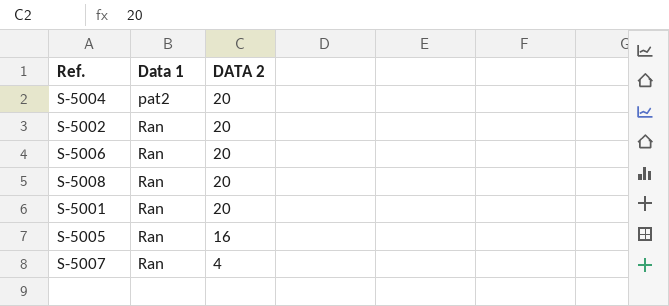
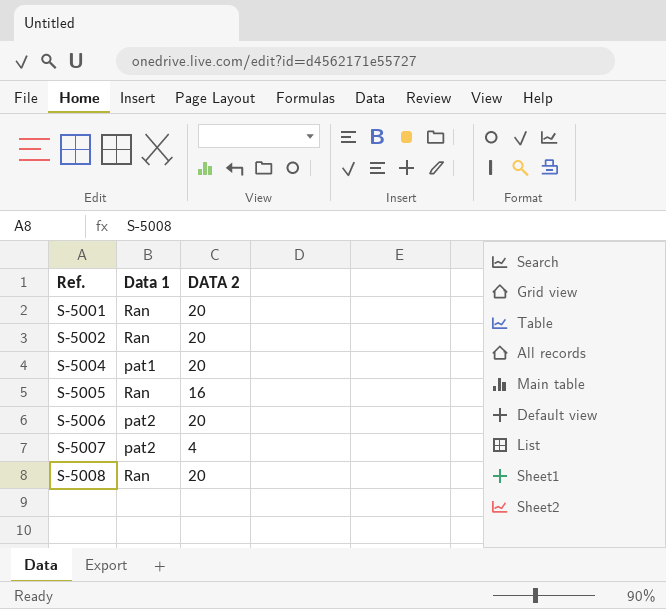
row order: Data 1 ascending -> Ref. ascending
S-5004 | Data 1: pat2 -> pat1
S-5006 | Data 1: Ran -> pat2
S-5007 | Data 1: Ran -> pat2

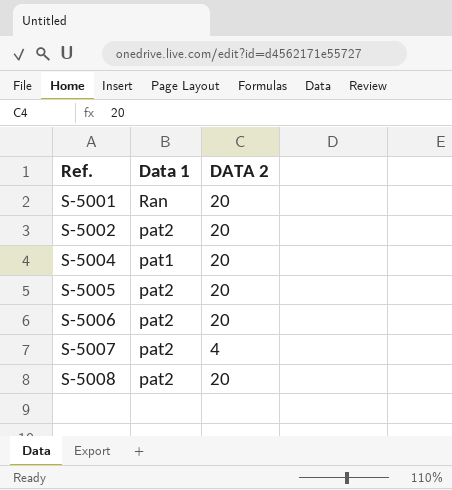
S-5002 | Data 1: Ran -> pat2
S-5005 | Data 1: Ran -> pat2
S-5005 | DATA 2: 16 -> 20
S-5008 | Data 1: Ran -> pat2

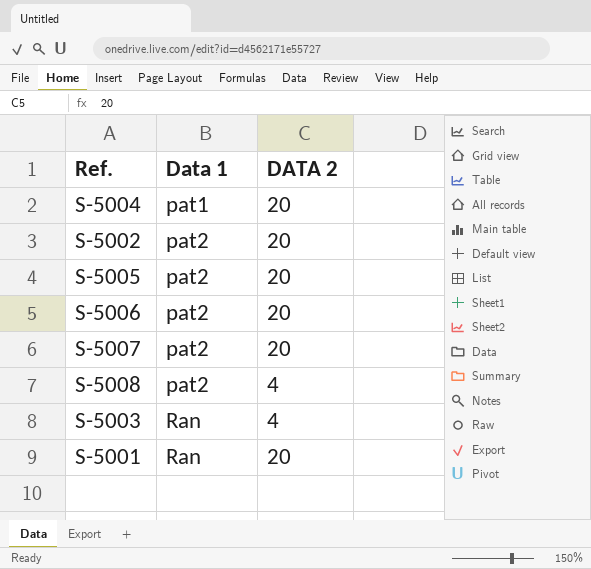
row order: Ref. ascending -> Data 1 ascending
S-5007 | DATA 2: 4 -> 20
S-5008 | DATA 2: 20 -> 4
row S-5003: none -> Ran | 4

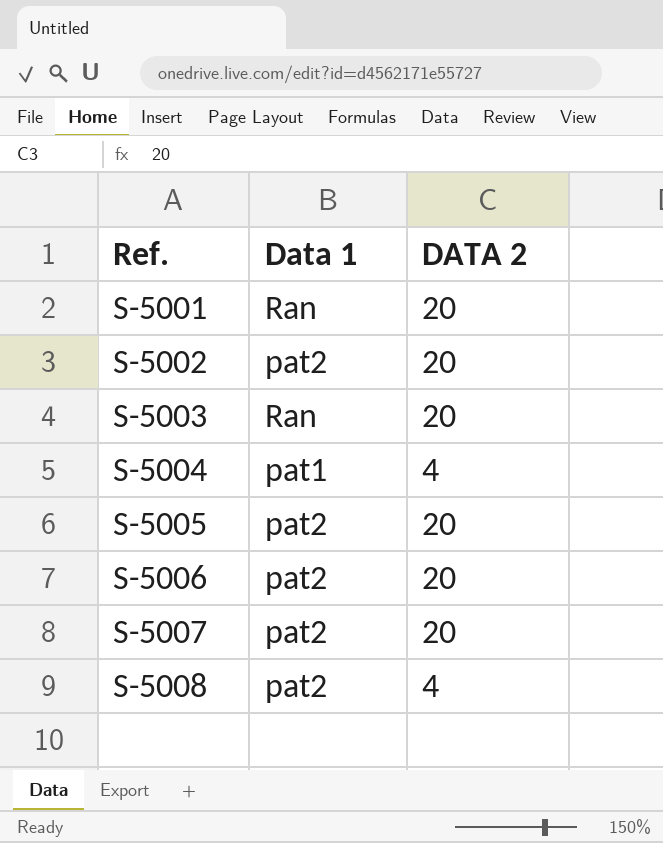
row order: Data 1 ascending -> Ref. ascending
S-5003 | DATA 2: 4 -> 20
S-5004 | DATA 2: 20 -> 4

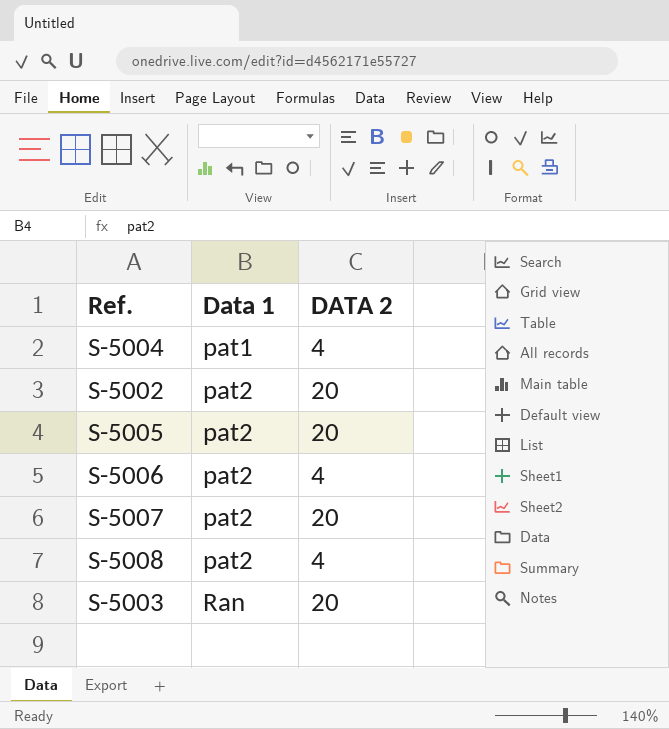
row order: Ref. ascending -> Data 1 ascending
row S-5001: Ran | 20 -> none
S-5006 | DATA 2: 20 -> 4

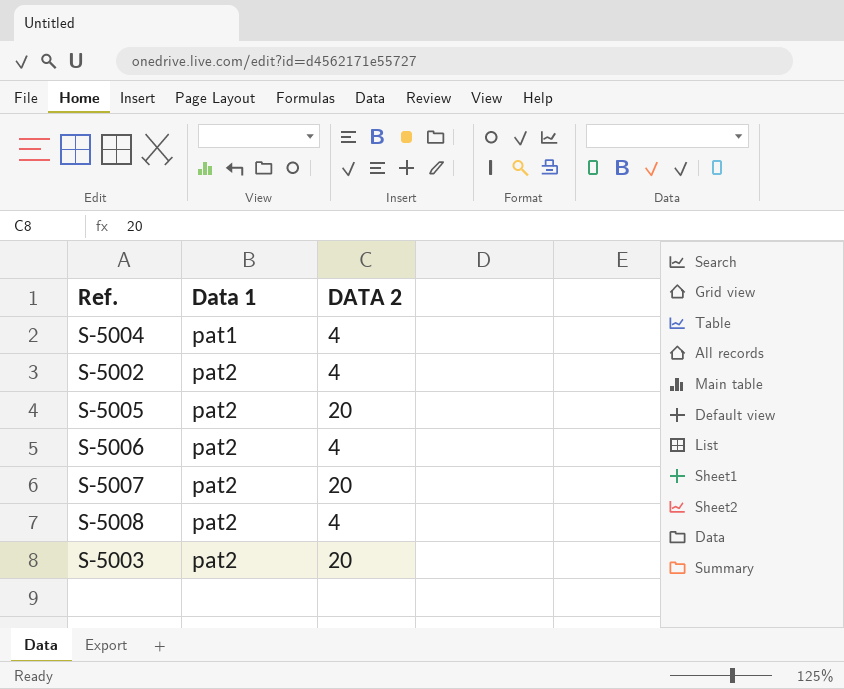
S-5002 | DATA 2: 20 -> 4
S-5003 | Data 1: Ran -> pat2

